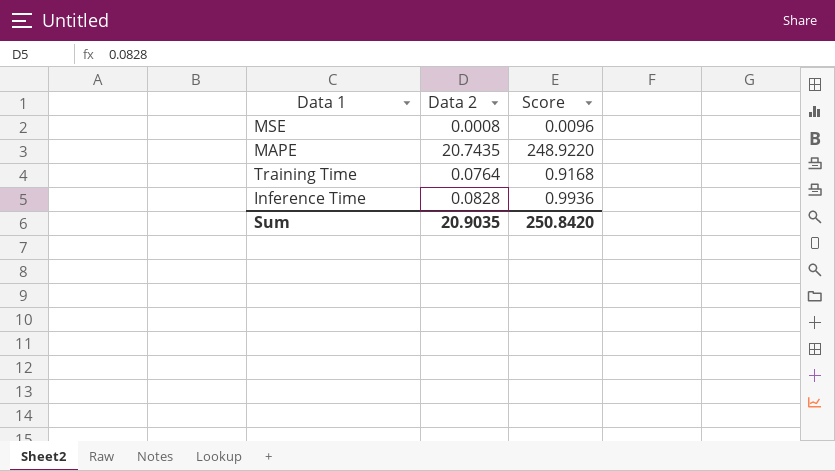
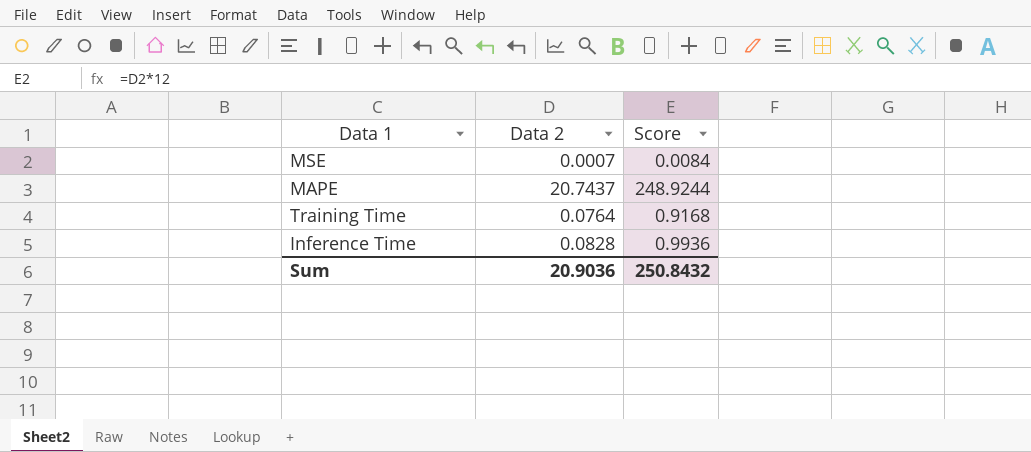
MSE | Data 2: 0.0008 -> 0.0007
MSE | Score: 0.0096 -> 0.0084
MAPE | Data 2: 20.7435 -> 20.7437
MAPE | Score: 248.9220 -> 248.9244
Sum | Data 2: 20.9035 -> 20.9036
Sum | Score: 250.8420 -> 250.8432

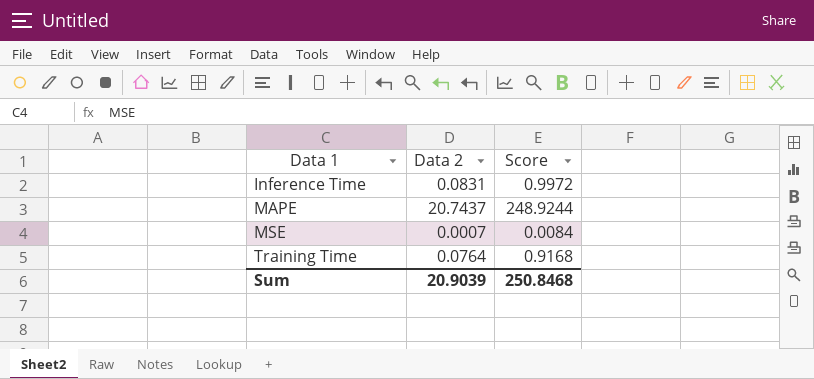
row order: none -> Data 1 ascending
Inference Time | Data 2: 0.0828 -> 0.0831
Inference Time | Score: 0.9936 -> 0.9972
Sum | Data 2: 20.9036 -> 20.9039
Sum | Score: 250.8432 -> 250.8468

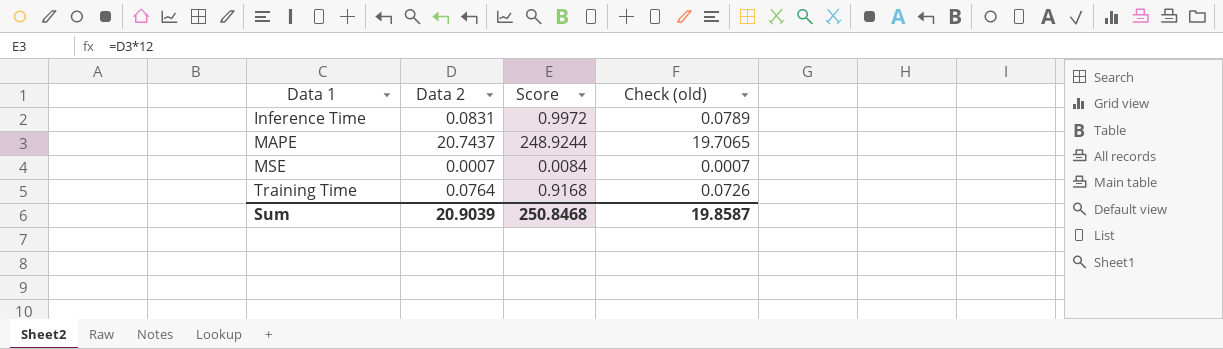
column Check (old) | formula: none -> [Data 2] * 0.95

